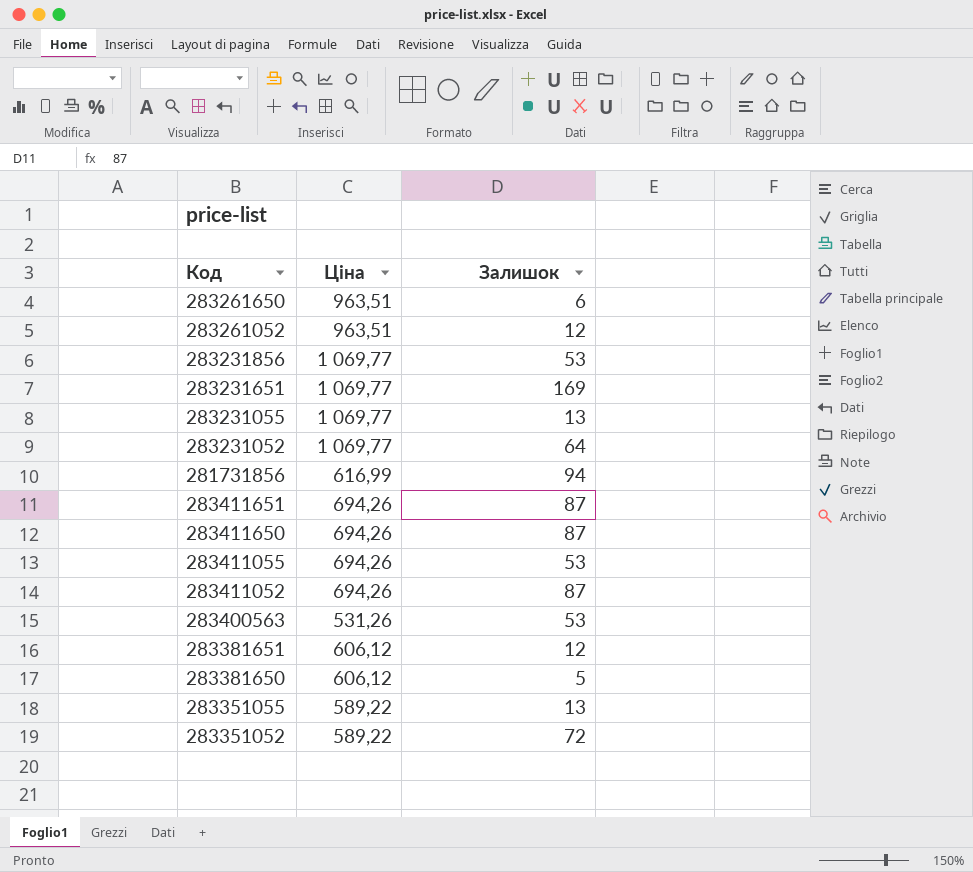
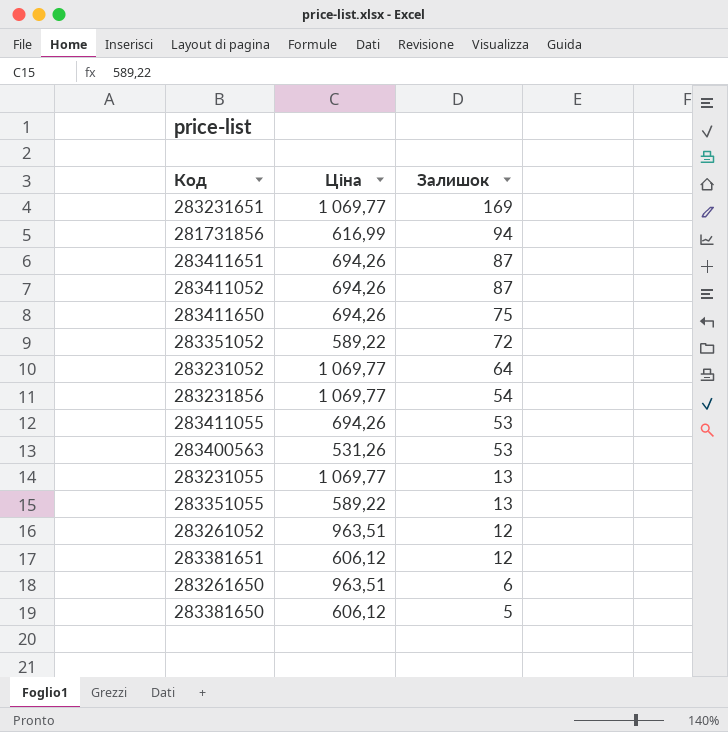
row order: none -> Залишок descending
283411650 | Залишок: 87 -> 75
283231856 | Залишок: 53 -> 54

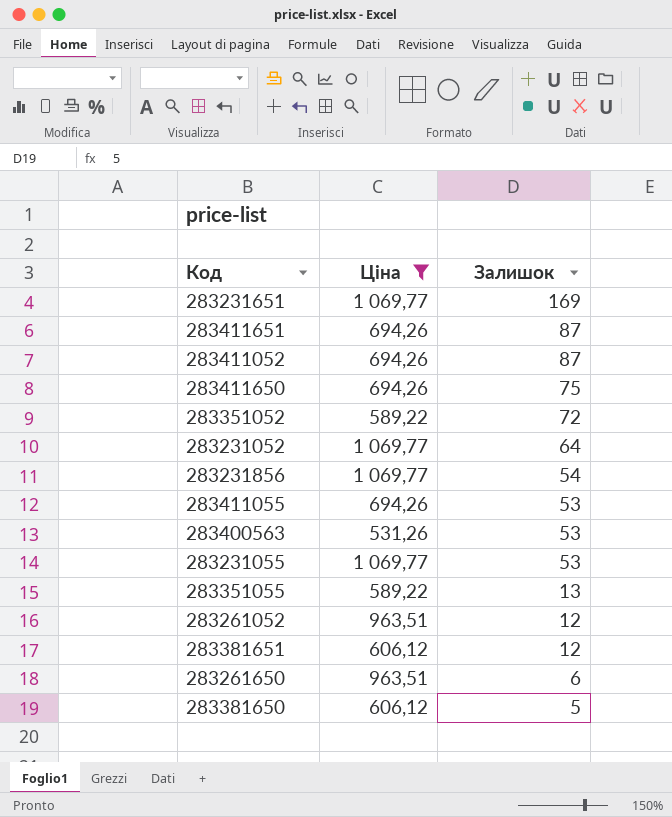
filter: none -> Ціна != 616,99
283231055 | Залишок: 13 -> 53

